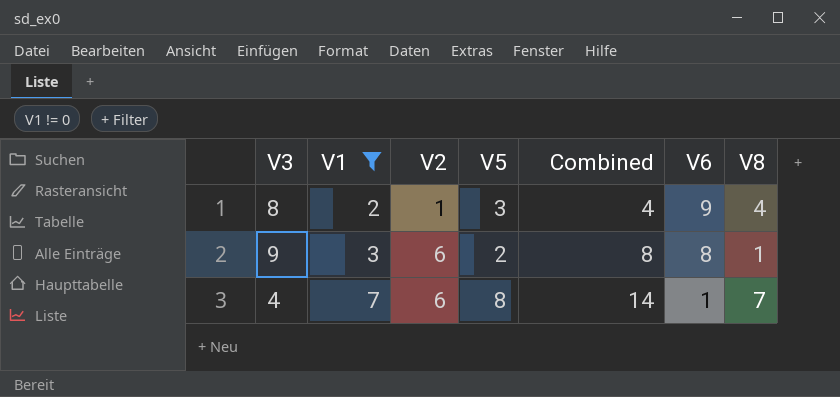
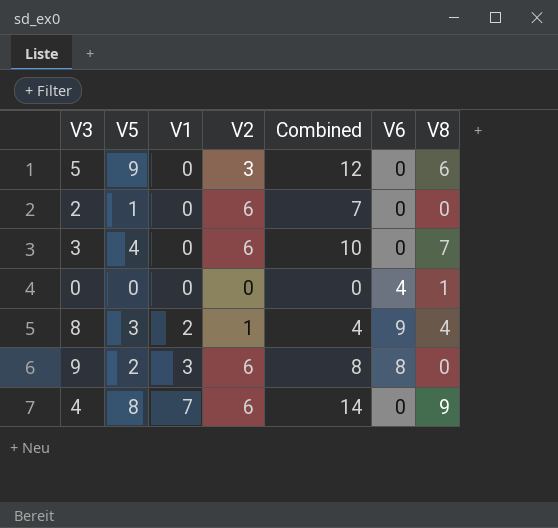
filter: V1 != 0 -> none
column V5 | position: 4 -> 2
9 | V8: 1 -> 0
4 | V6: 1 -> 0
4 | V8: 7 -> 9

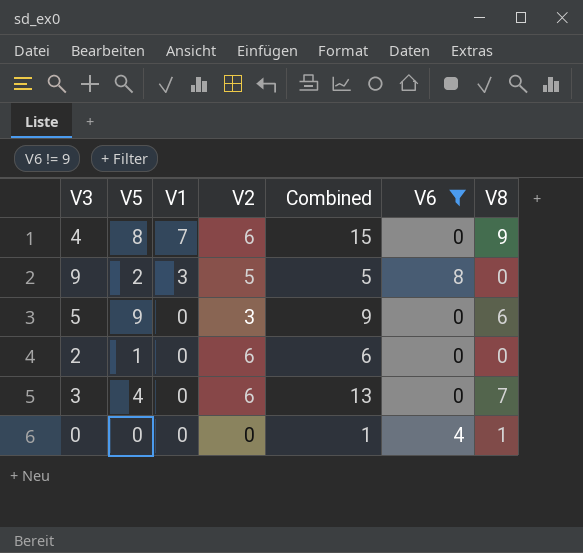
filter: none -> V6 != 9
row order: V1 ascending -> V1 descending
column Combined | formula: [V5] + [V2] -> [V2] + [V8]
9 | V2: 6 -> 5

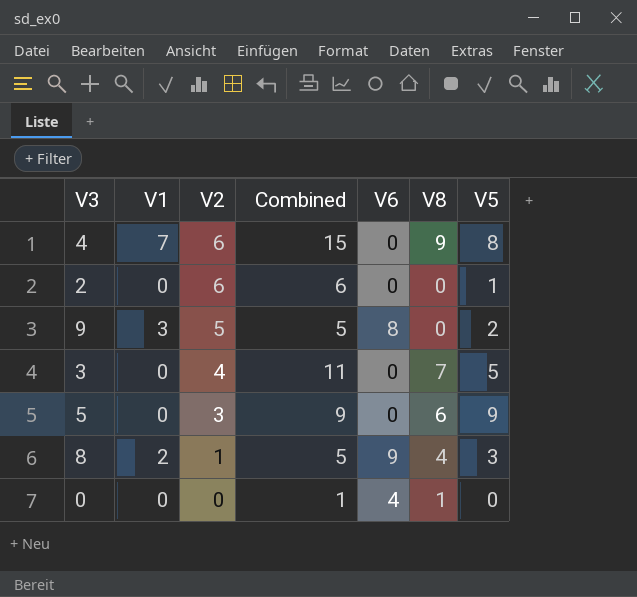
filter: V6 != 9 -> none
row order: V1 descending -> V2 descending
column V5 | position: 2 -> 7
3 | V2: 6 -> 4
3 | Combined: 13 -> 11
3 | V5: 4 -> 5

